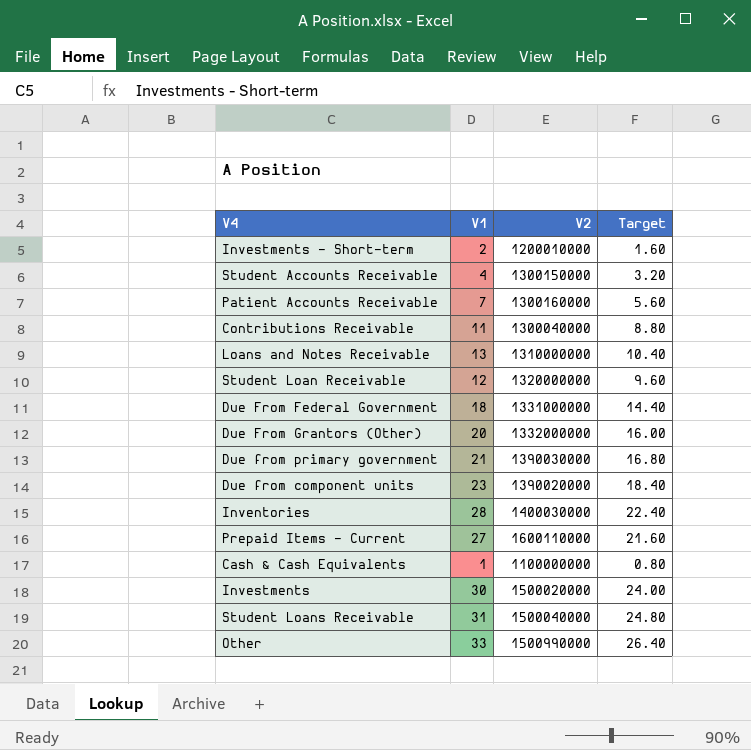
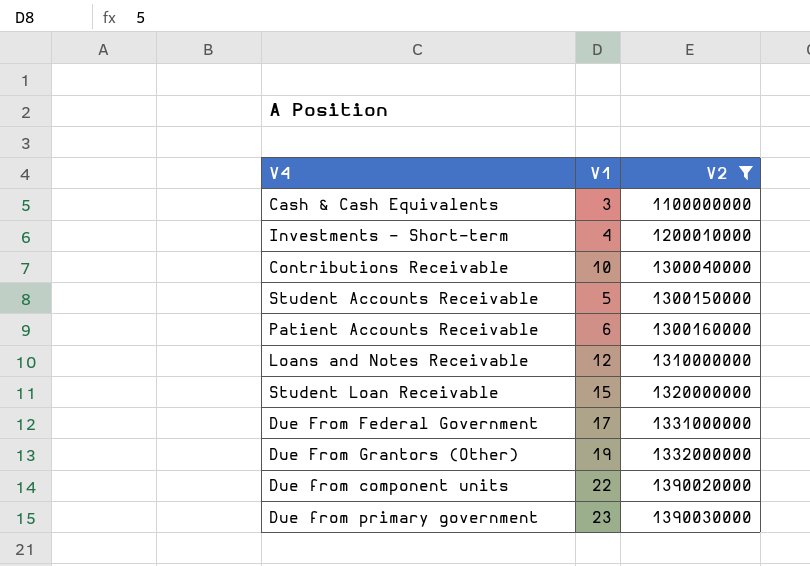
filter: none -> V2 <= 1390030000
row order: none -> V2 ascending
column Target | formula: [V1] * 0.8 -> none
Cash & Cash Equivalents | V1: 1 -> 3
Investments - Short-term | V1: 2 -> 4
Contributions Receivable | V1: 11 -> 10
Student Accounts Receivable | V1: 4 -> 5
Patient Accounts Receivable | V1: 7 -> 6
Loans and Notes Receivable | V1: 13 -> 12
Student Loan Receivable | V1: 12 -> 15
Due From Federal Government | V1: 18 -> 17
Due From Grantors (Other) | V1: 20 -> 19
Due from component units | V1: 23 -> 22
Due from primary government | V1: 21 -> 23

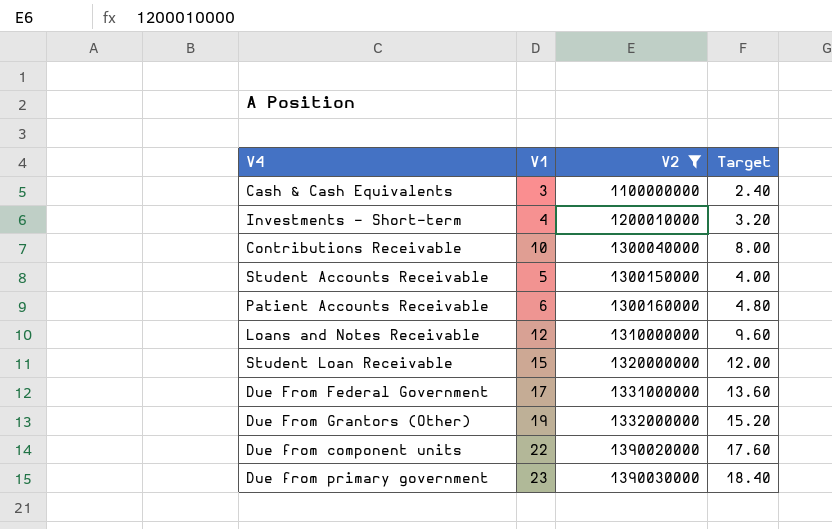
column Target | formula: none -> [V1] * 0.8

